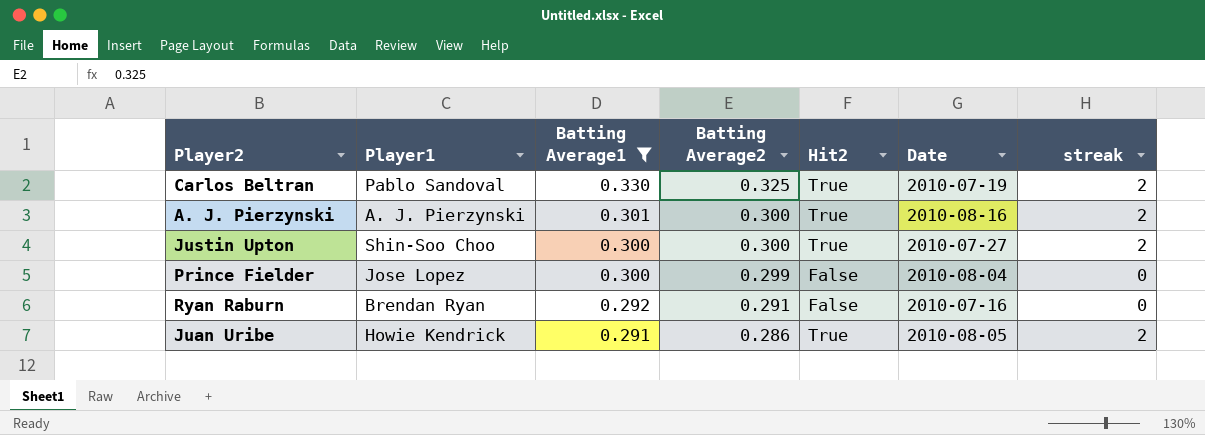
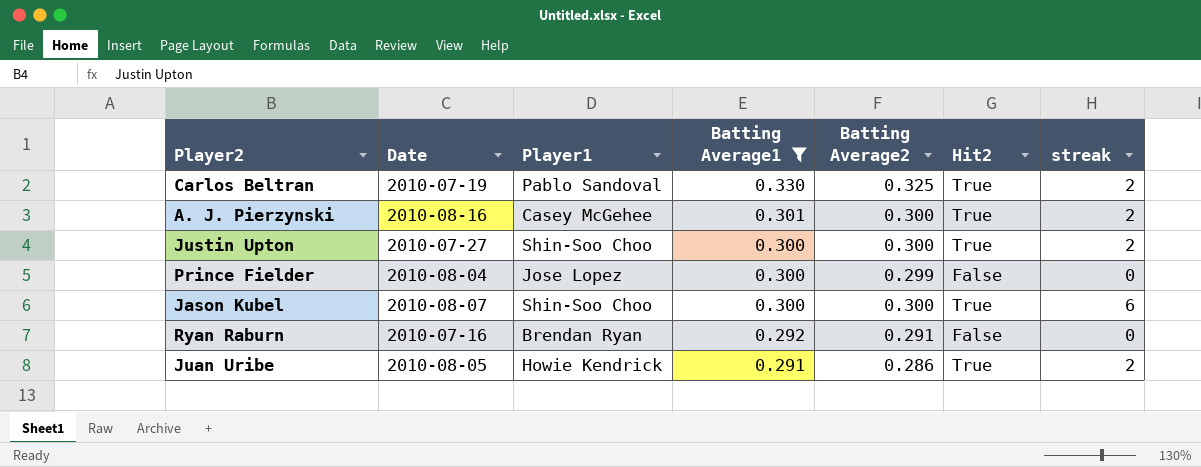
column Date | position: 6 -> 2
A. J. Pierzynski | Player1: A. J. Pierzynski -> Casey McGehee
row Jason Kubel: none -> 2010-08-07 | Shin-Soo Choo | 0.300 | 0.300 | True | 6

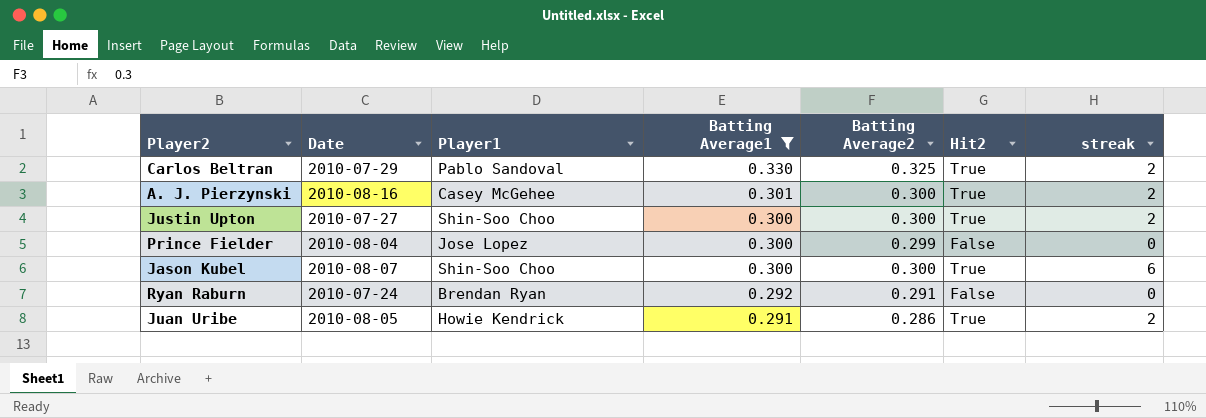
Carlos Beltran | Date: 2010-07-19 -> 2010-07-29
Ryan Raburn | Date: 2010-07-16 -> 2010-07-24

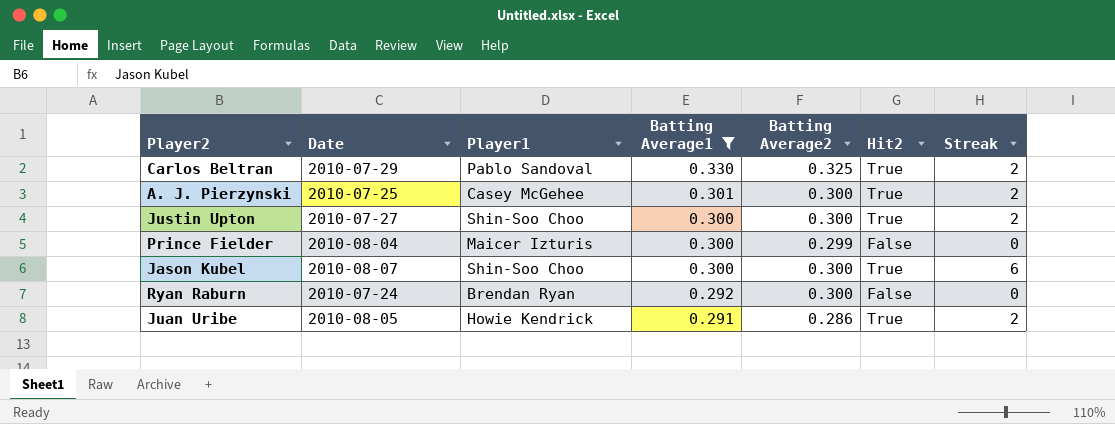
column name: streak -> Streak
A. J. Pierzynski | Date: 2010-08-16 -> 2010-07-25
Prince Fielder | Player1: Jose Lopez -> Maicer Izturis
Ryan Raburn | Batting Average2: 0.291 -> 0.300

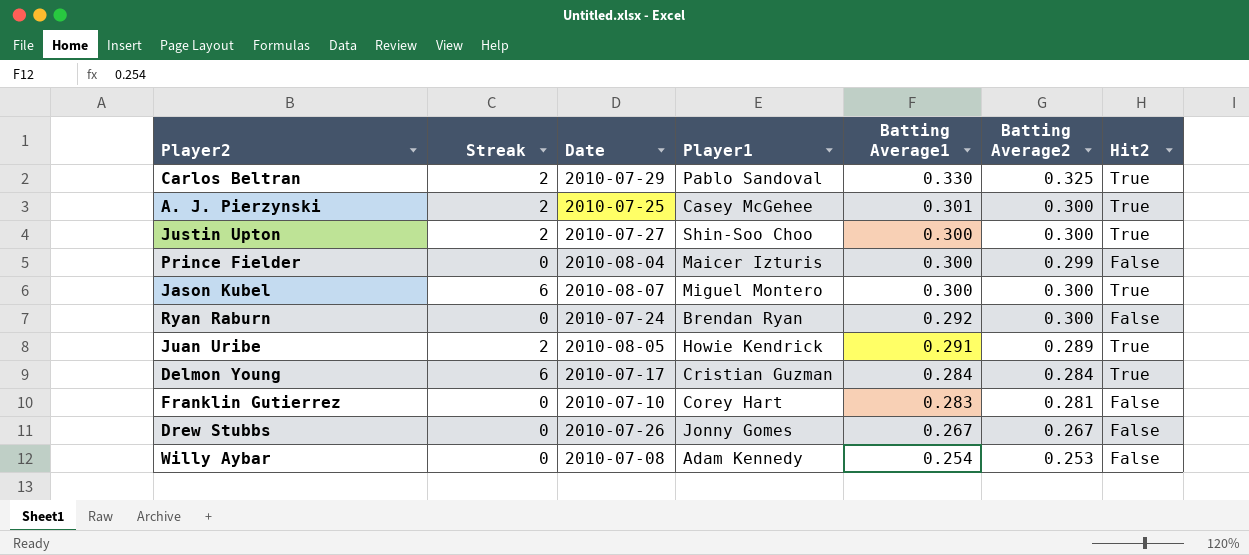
filter: Batting Average1 >= 0.291 -> none
column Streak | position: 7 -> 2
Jason Kubel | Player1: Shin-Soo Choo -> Miguel Montero
Juan Uribe | Batting Average2: 0.286 -> 0.289

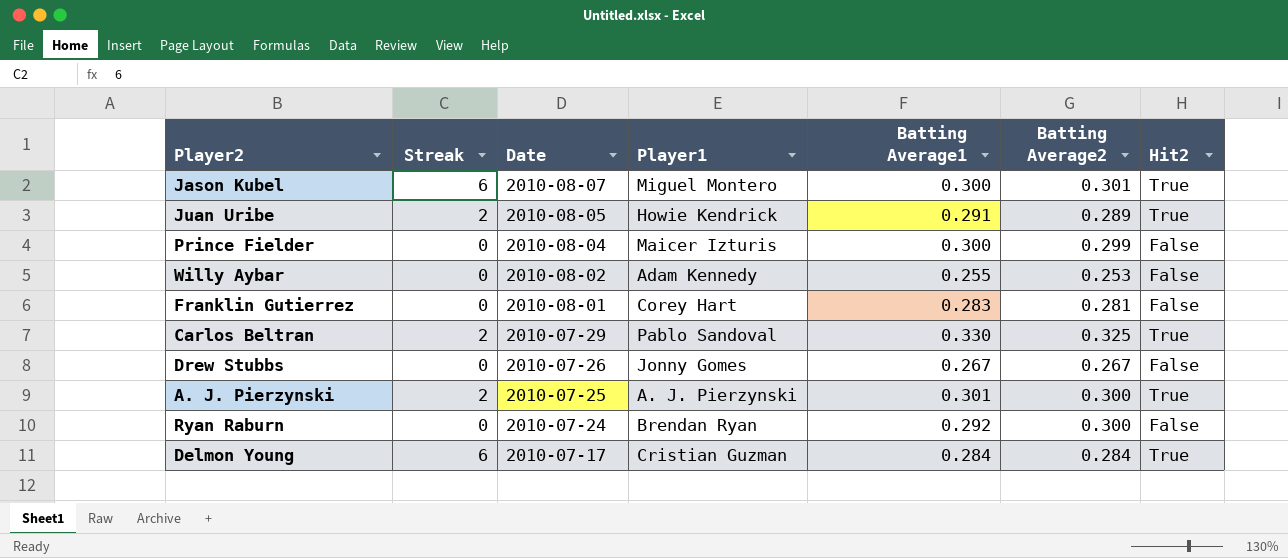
row order: Batting Average1 descending -> Date descending
row Justin Upton: 2 | 2010-07-27 | Shin-Soo Choo | 0.300 | 0.300 | True -> none
Jason Kubel | Batting Average2: 0.300 -> 0.301
Willy Aybar | Date: 2010-07-08 -> 2010-08-02
Willy Aybar | Batting Average1: 0.254 -> 0.255
Franklin Gutierrez | Date: 2010-07-10 -> 2010-08-01
A. J. Pierzynski | Player1: Casey McGehee -> A. J. Pierzynski

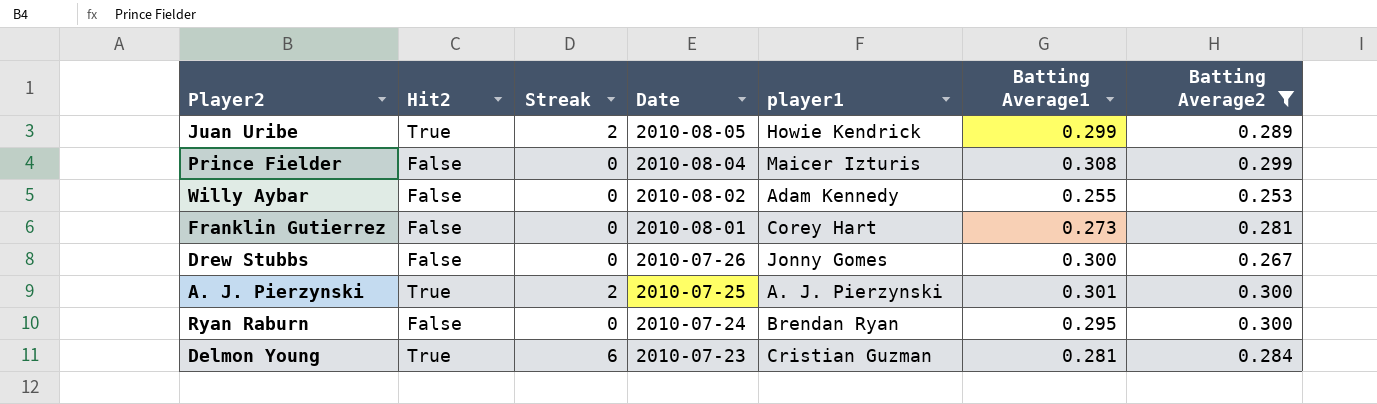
filter: none -> Batting Average2 <= 0.300
column Hit2 | position: 7 -> 2
column name: Player1 -> player1
Juan Uribe | Batting Average1: 0.291 -> 0.299
Prince Fielder | Batting Average1: 0.300 -> 0.308
Franklin Gutierrez | Batting Average1: 0.283 -> 0.273
Drew Stubbs | Batting Average1: 0.267 -> 0.300
Ryan Raburn | Batting Average1: 0.292 -> 0.295
Delmon Young | Date: 2010-07-17 -> 2010-07-23
Delmon Young | Batting Average1: 0.284 -> 0.281

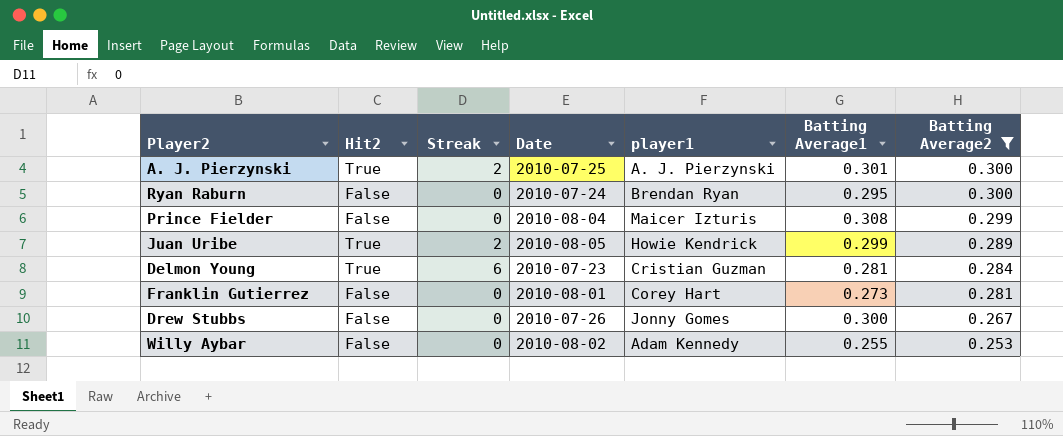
row order: Date descending -> Batting Average2 descending

